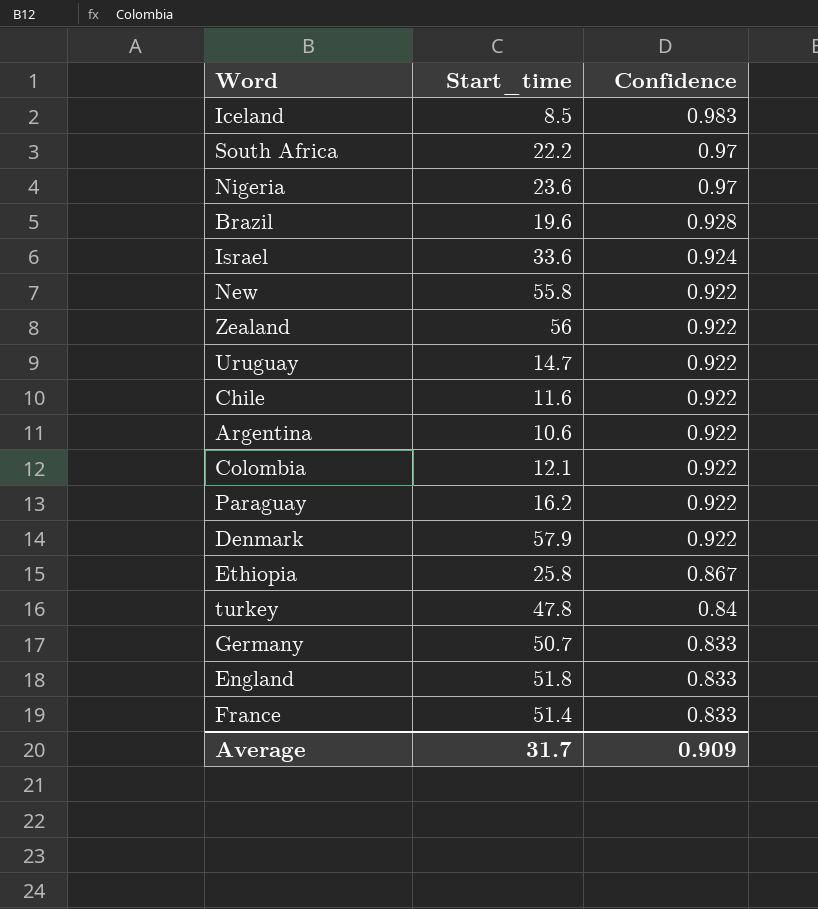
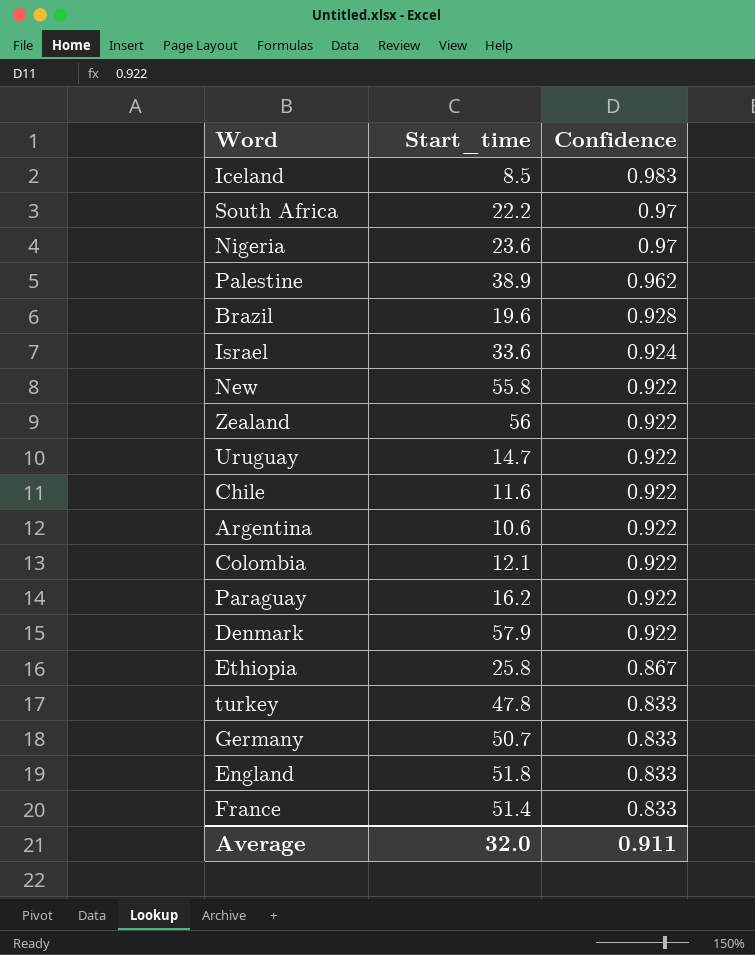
row Palestine: none -> 38.9 | 0.962
turkey | Confidence: 0.84 -> 0.833
Average | Start_time: 31.7 -> 32.0
Average | Confidence: 0.909 -> 0.911

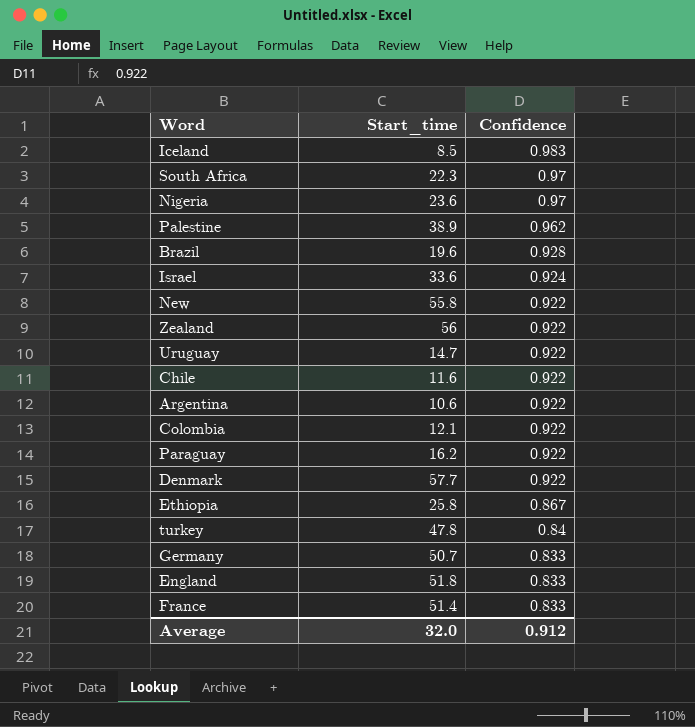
South Africa | Start_time: 22.2 -> 22.3
Denmark | Start_time: 57.9 -> 57.7
turkey | Confidence: 0.833 -> 0.84
Average | Confidence: 0.911 -> 0.912

